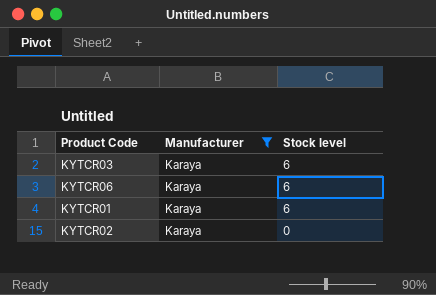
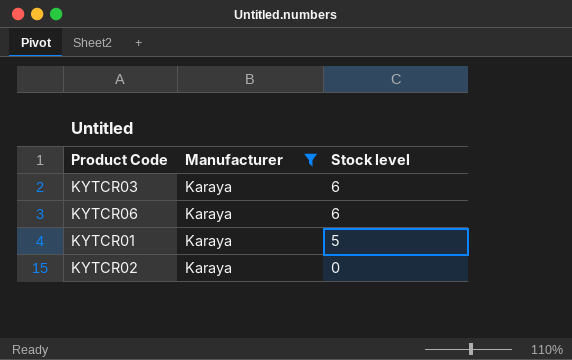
KYTCR01 | Stock level: 6 -> 5

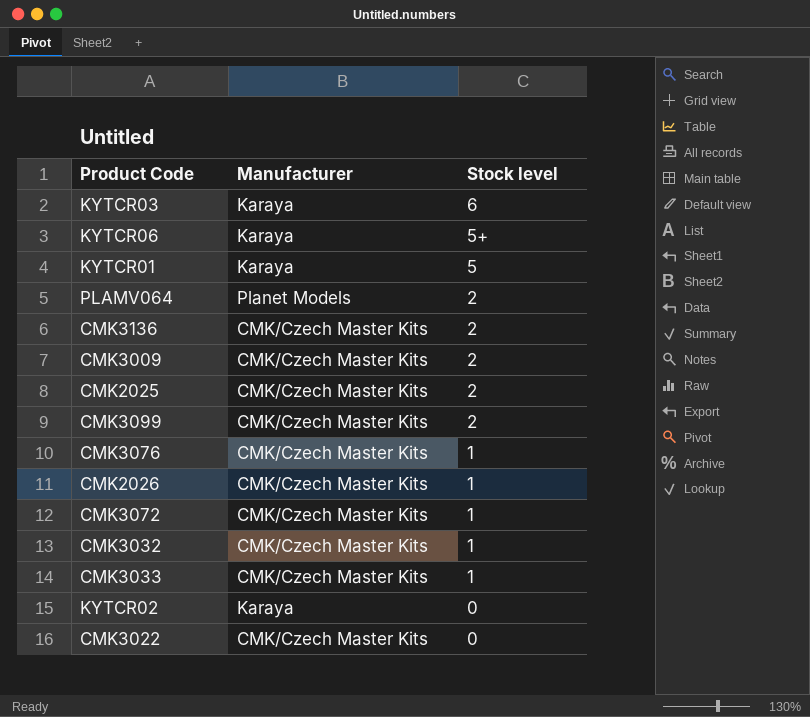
filter: Manufacturer = Karaya -> none
KYTCR06 | Stock level: 6 -> 5+

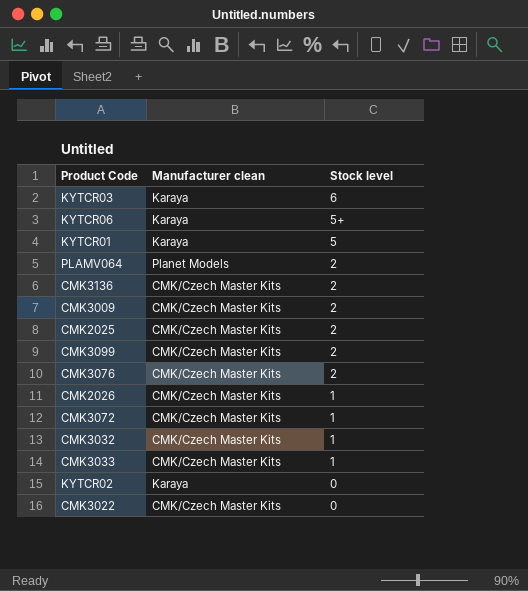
column name: Manufacturer -> Manufacturer clean
CMK3076 | Stock level: 1 -> 2

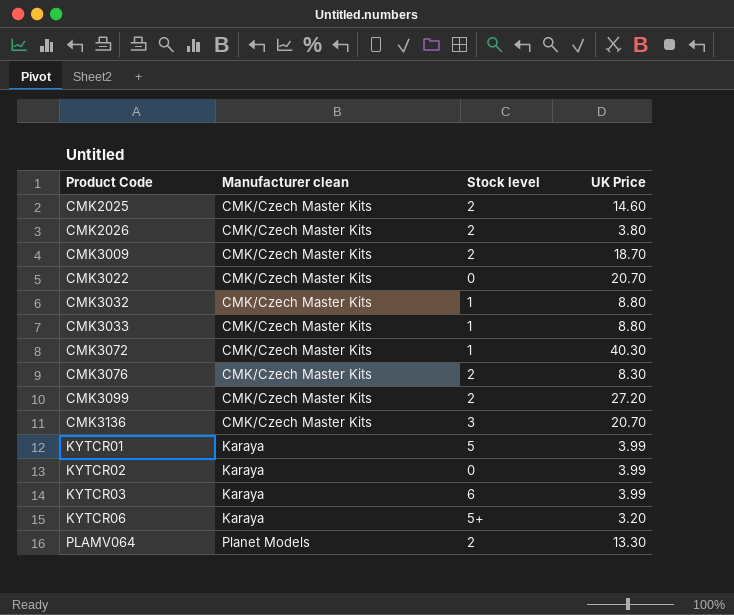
row order: Stock level descending -> Product Code ascending
column UK Price | position: none -> 4
CMK2026 | Stock level: 1 -> 2
CMK3136 | Stock level: 2 -> 3

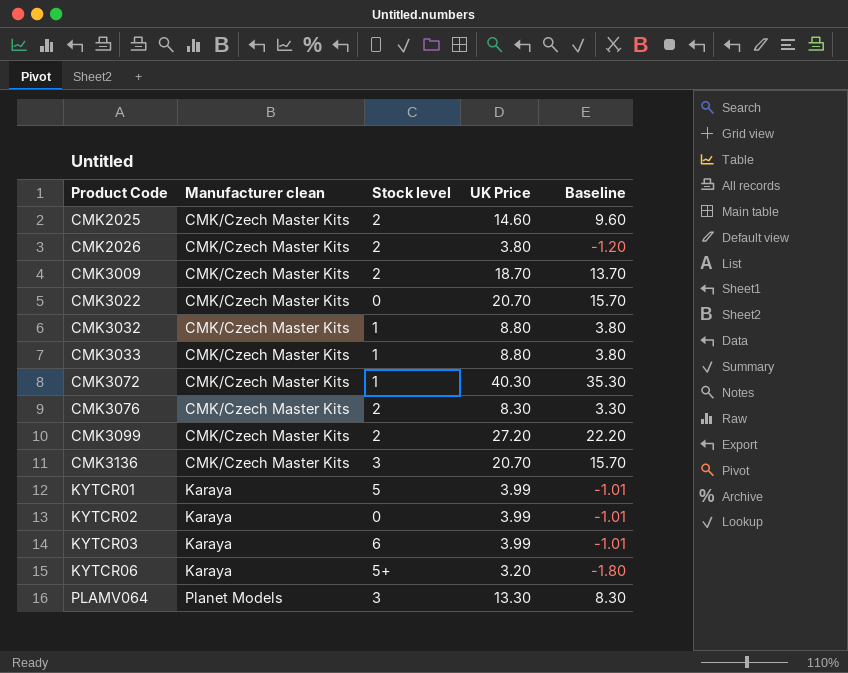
column Baseline | formula: none -> [UK Price] - 5
PLAMV064 | Stock level: 2 -> 3

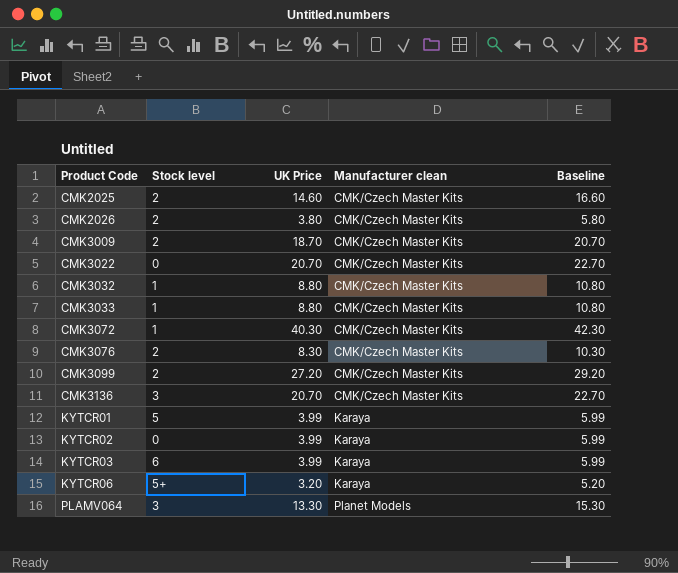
column Manufacturer clean | position: 2 -> 4
column Baseline | formula: [UK Price] - 5 -> [UK Price] + 2

